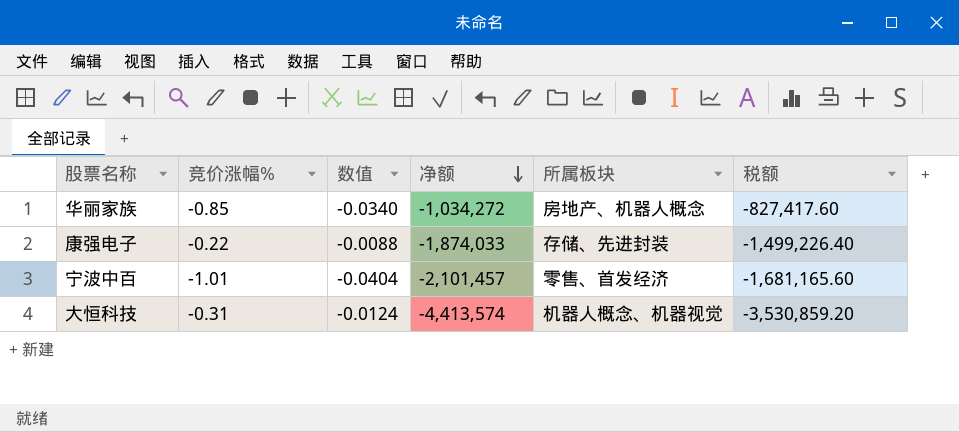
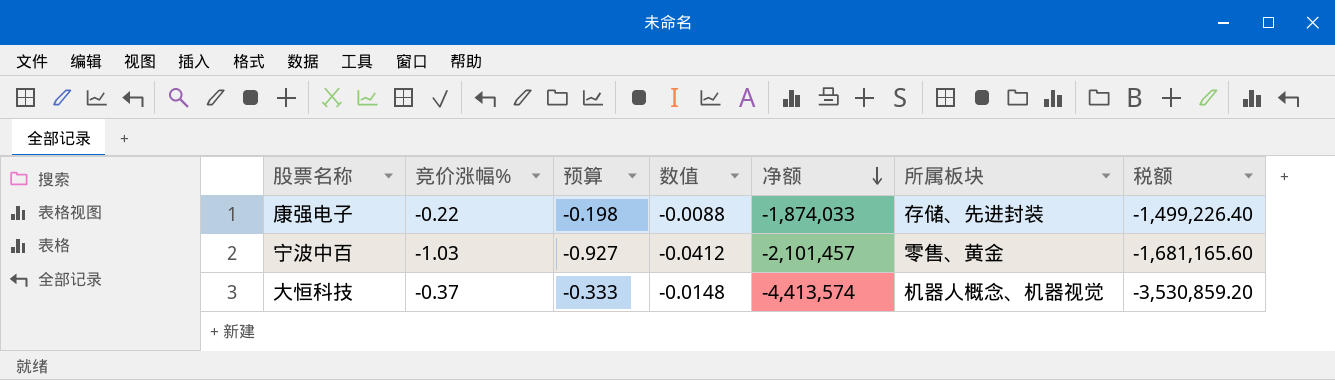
column 预算 | formula: none -> [竞价涨幅%] * 0.9
row 华丽家族: -0.85 | -0.0340 | -1,034,272 | 房地产、机器人概念 | -827,417.60 -> none
宁波中百 | 竞价涨幅%: -1.01 -> -1.03
宁波中百 | 数值: -0.0404 -> -0.0412
宁波中百 | 所属板块: 零售、首发经济 -> 零售、黄金
大恒科技 | 竞价涨幅%: -0.31 -> -0.37
大恒科技 | 数值: -0.0124 -> -0.0148

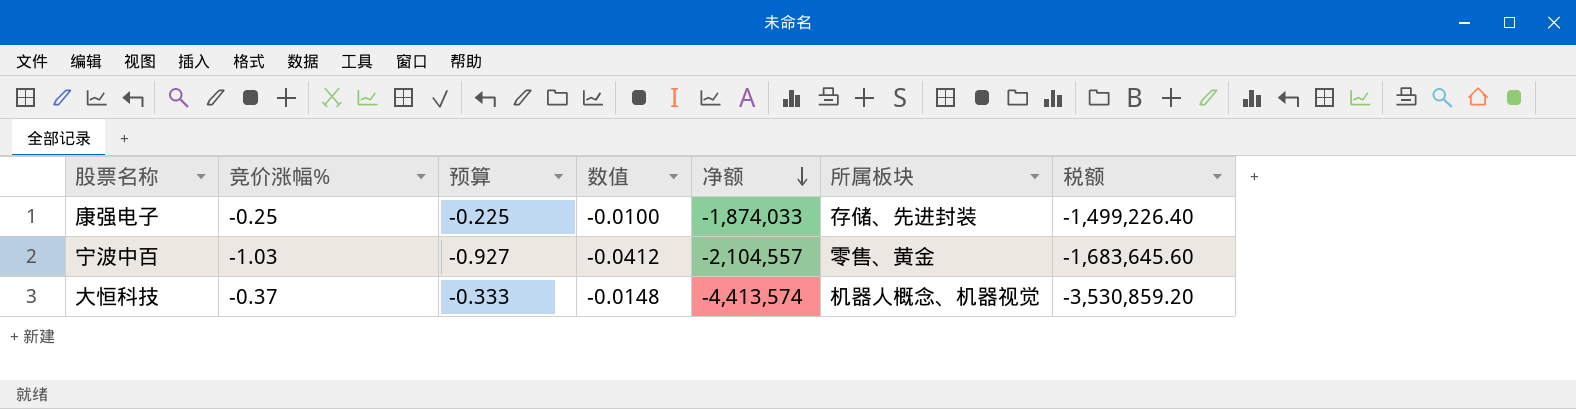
康强电子 | 竞价涨幅%: -0.22 -> -0.25
康强电子 | 预算: -0.198 -> -0.225
康强电子 | 数值: -0.0088 -> -0.0100
宁波中百 | 净额: -2,101,457 -> -2,104,557
宁波中百 | 税额: -1,681,165.60 -> -1,683,645.60

